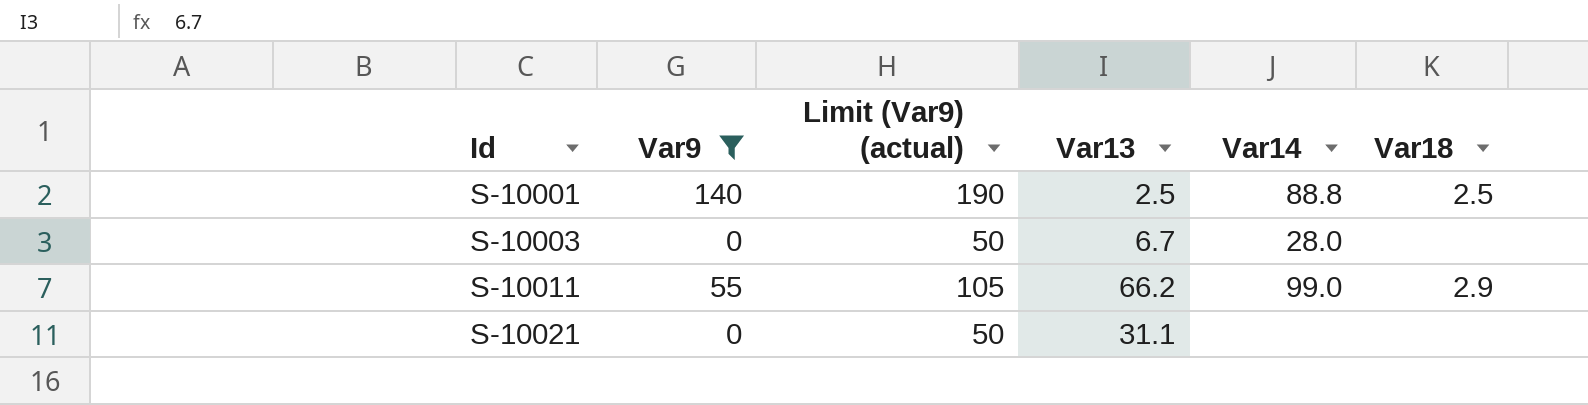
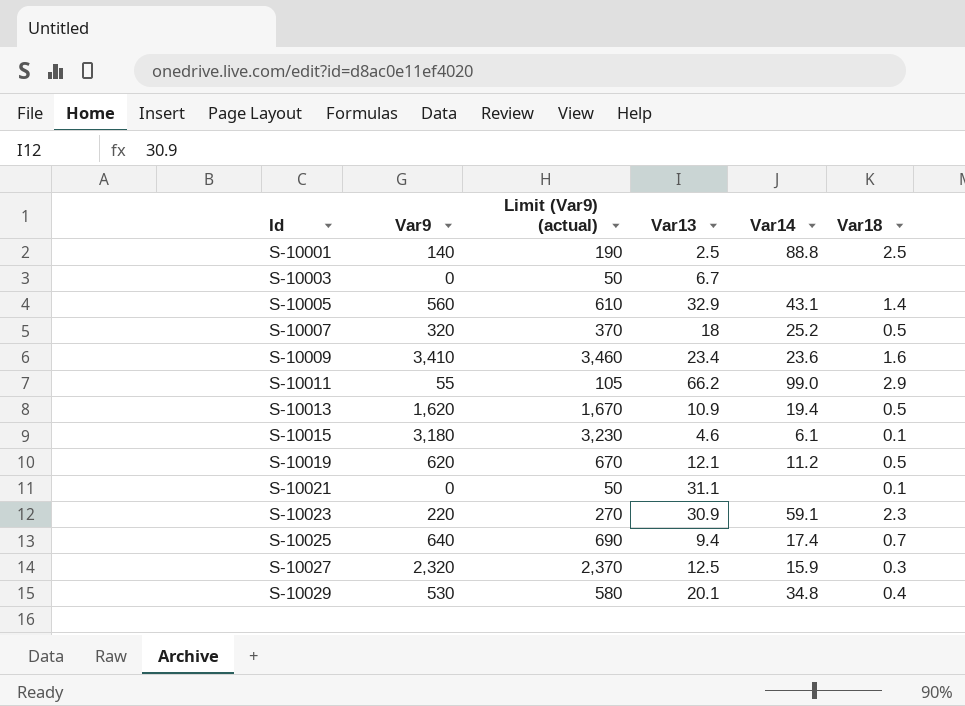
filter: Var9 <= 140 -> none
S-10003 | Var14: 28.0 -> none
S-10021 | Var18: none -> 0.1

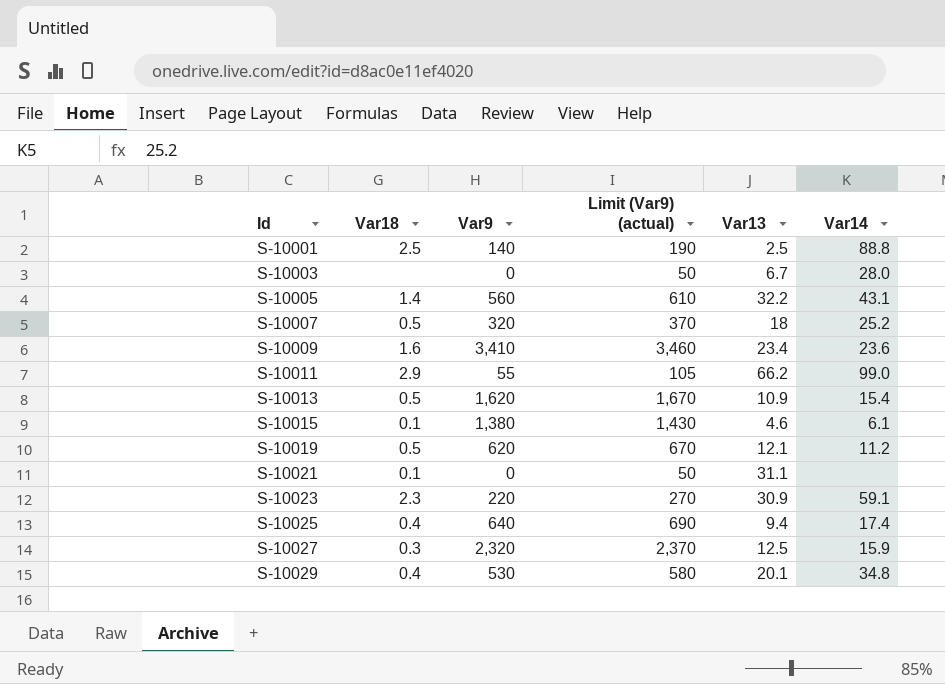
column Var18 | position: 6 -> 2
S-10003 | Var14: none -> 28.0
S-10005 | Var13: 32.9 -> 32.2
S-10013 | Var14: 19.4 -> 15.4
S-10015 | Var9: 3,180 -> 1,380
S-10015 | Limit (Var9) (actual): 3,230 -> 1,430
S-10025 | Var18: 0.7 -> 0.4

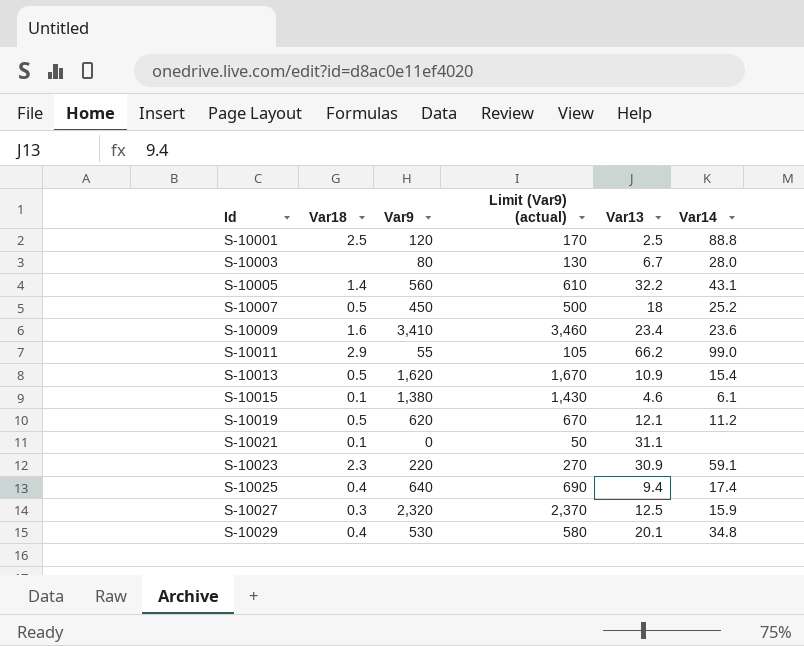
S-10001 | Var9: 140 -> 120
S-10001 | Limit (Var9) (actual): 190 -> 170
S-10003 | Var9: 0 -> 80
S-10003 | Limit (Var9) (actual): 50 -> 130
S-10007 | Var9: 320 -> 450
S-10007 | Limit (Var9) (actual): 370 -> 500

